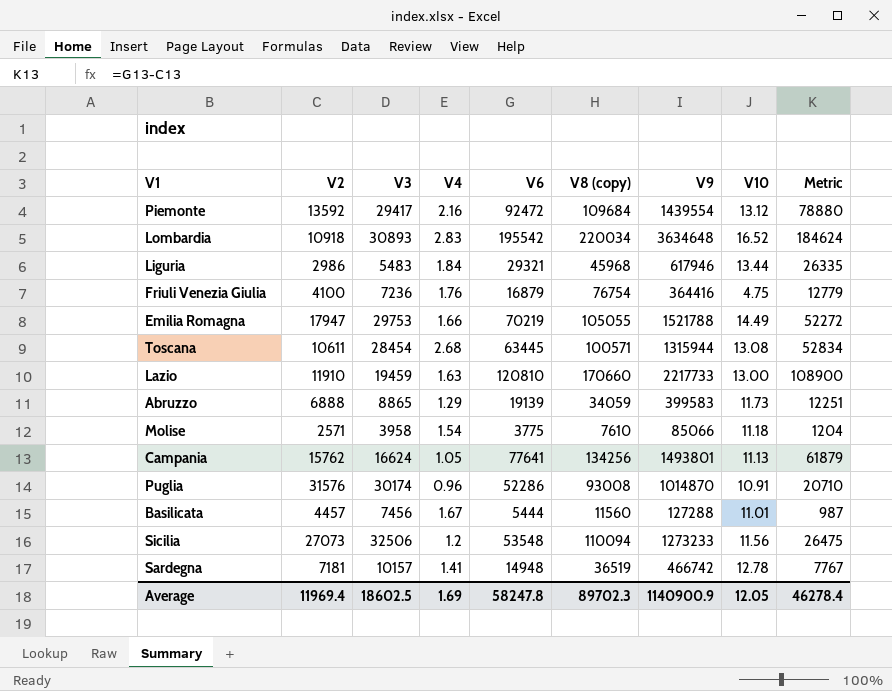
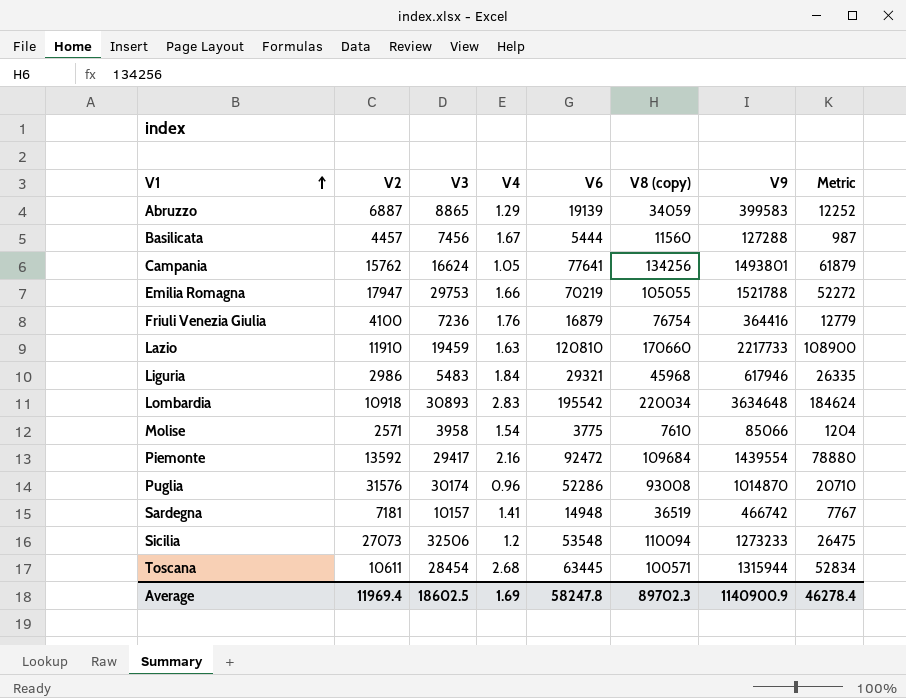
row order: none -> V1 ascending
column V10 | formula: [V9] / [V8 (copy)] -> none
Abruzzo | V2: 6888 -> 6887
Abruzzo | Metric: 12251 -> 12252

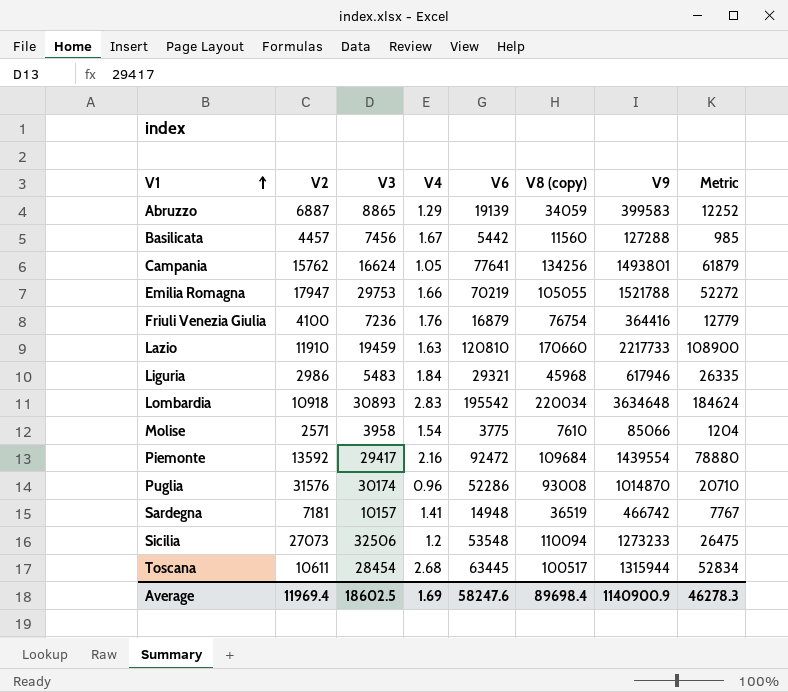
Basilicata | V6: 5444 -> 5442
Basilicata | Metric: 987 -> 985
Toscana | V8 (copy): 100571 -> 100517
Average | V6: 58247.8 -> 58247.6
Average | V8 (copy): 89702.3 -> 89698.4
Average | Metric: 46278.4 -> 46278.3

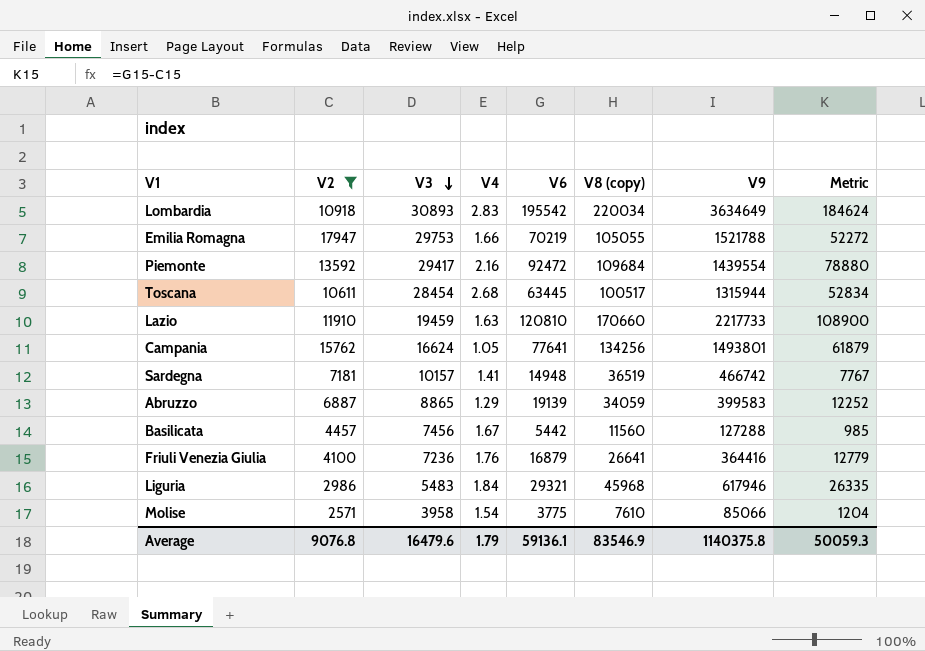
filter: none -> V2 <= 17947
row order: V1 ascending -> V3 descending
Lombardia | V9: 3634648 -> 3634649
Friuli Venezia Giulia | V8 (copy): 76754 -> 26641
Average | V2: 11969.4 -> 9076.8
Average | V3: 18602.5 -> 16479.6
Average | V4: 1.69 -> 1.79
Average | V6: 58247.6 -> 59136.1
Average | V8 (copy): 89698.4 -> 83546.9
Average | V9: 1140900.9 -> 1140375.8
Average | Metric: 46278.3 -> 50059.3

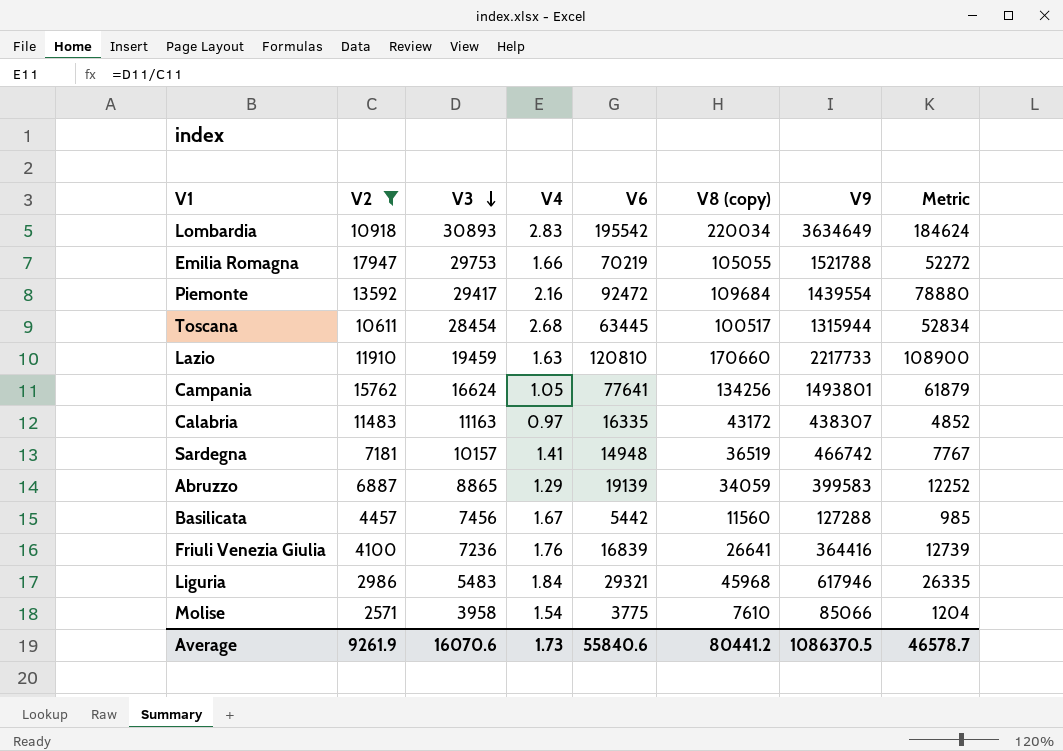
row Calabria: none -> 11483 | 11163 | 0.97 | 16335 | 43172 | 438307 | 4852
Friuli Venezia Giulia | V6: 16879 -> 16839
Friuli Venezia Giulia | Metric: 12779 -> 12739
Average | V2: 9076.8 -> 9261.9
Average | V3: 16479.6 -> 16070.6
Average | V4: 1.79 -> 1.73
Average | V6: 59136.1 -> 55840.6
Average | V8 (copy): 83546.9 -> 80441.2
Average | V9: 1140375.8 -> 1086370.5
Average | Metric: 50059.3 -> 46578.7

